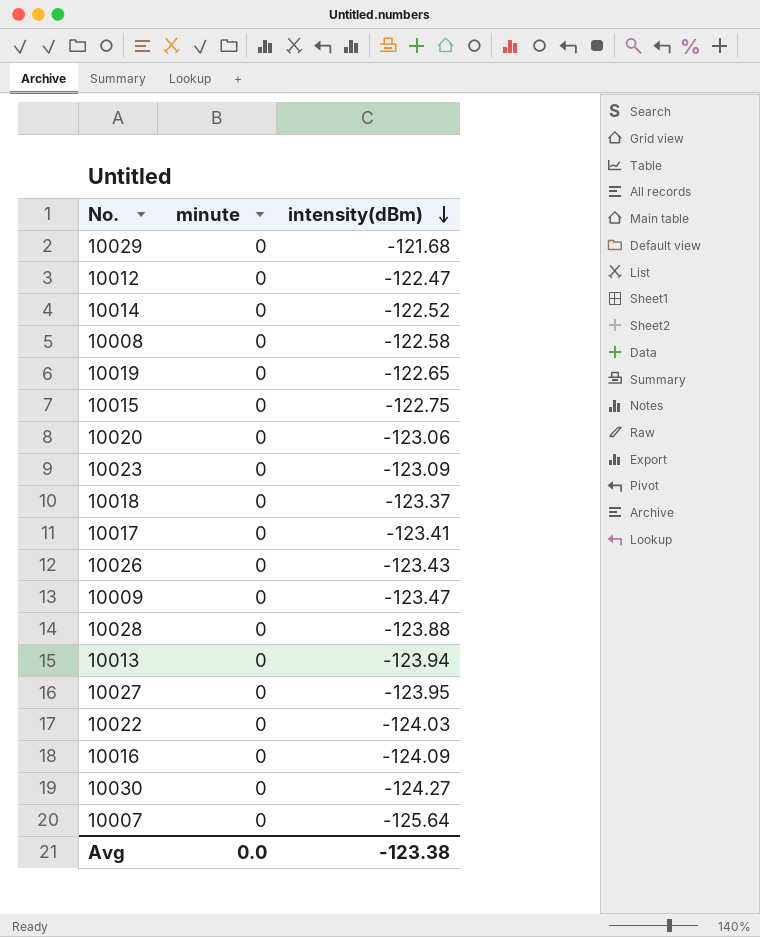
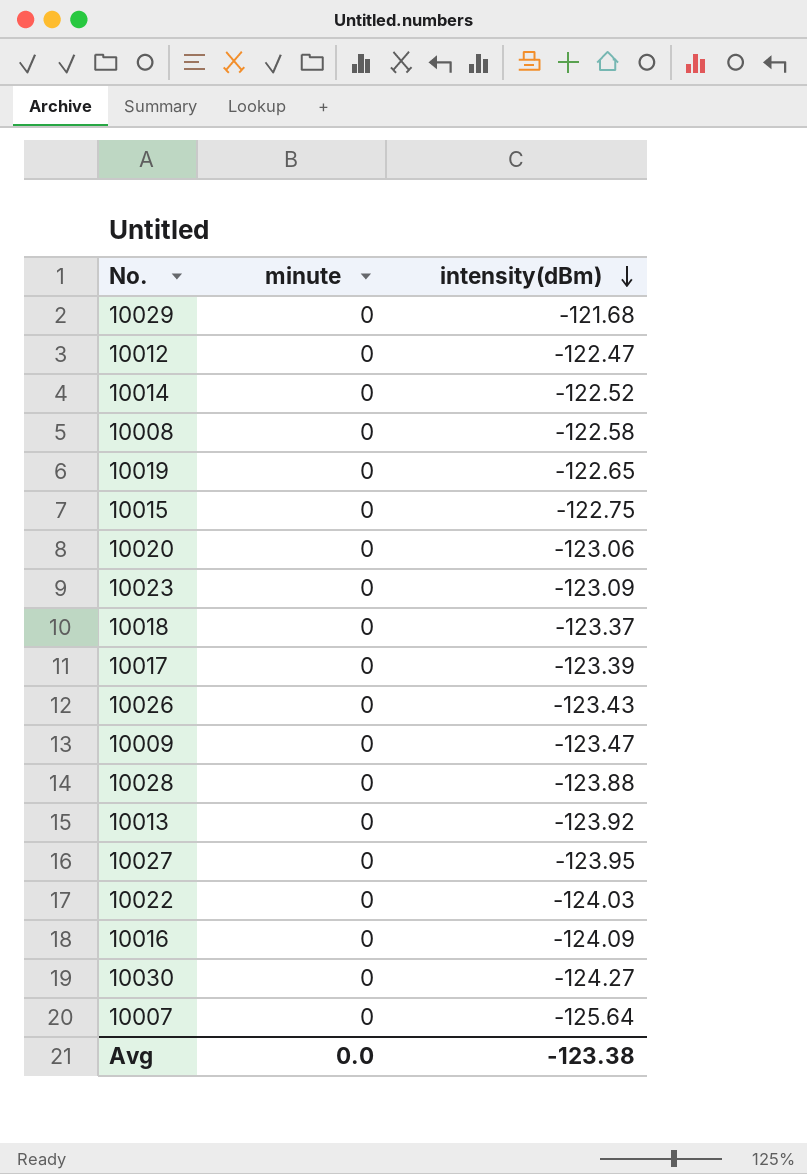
10017 | intensity(dBm): -123.41 -> -123.39
10013 | intensity(dBm): -123.94 -> -123.92

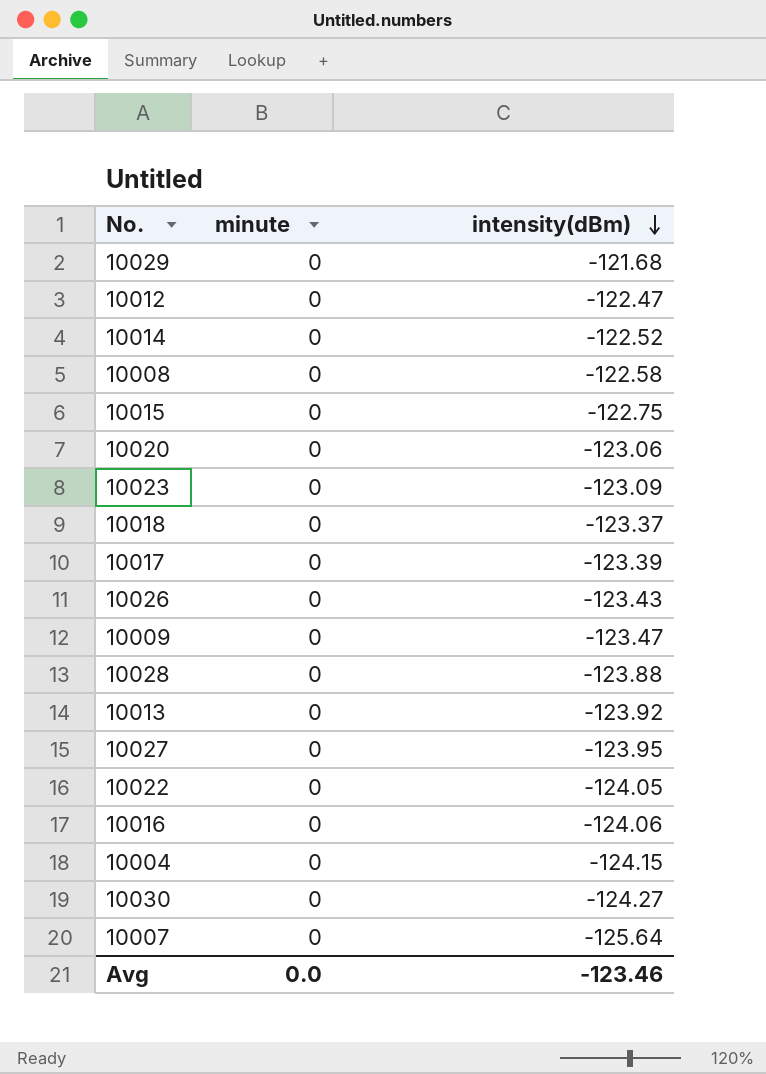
row 10019: 0 | -122.65 -> none
10022 | intensity(dBm): -124.03 -> -124.05
10016 | intensity(dBm): -124.09 -> -124.06
row 10004: none -> 0 | -124.15
Avg | intensity(dBm): -123.38 -> -123.46

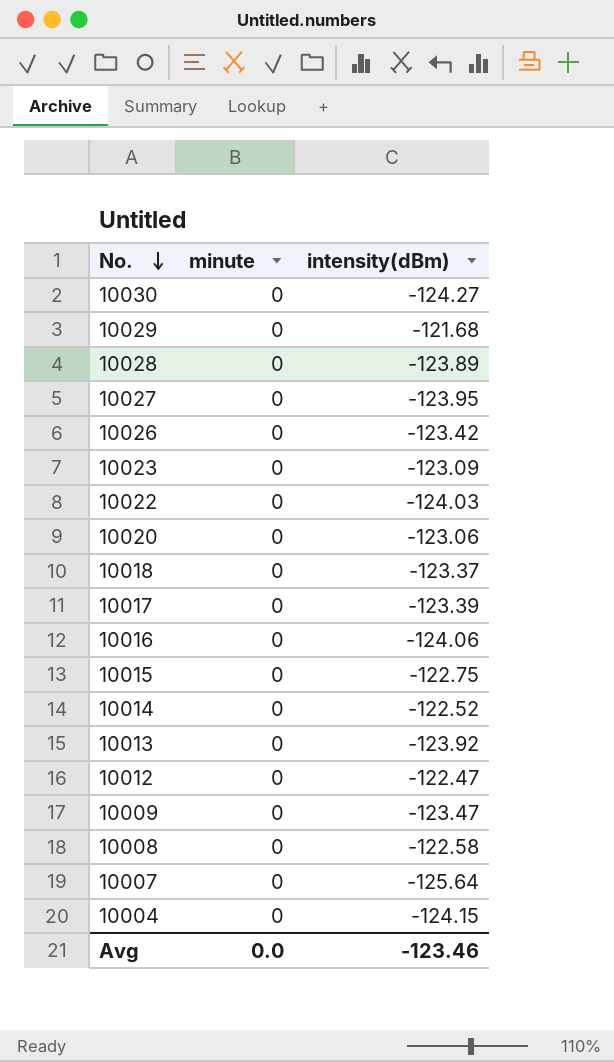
row order: intensity(dBm) descending -> No. descending
10028 | intensity(dBm): -123.88 -> -123.89
10026 | intensity(dBm): -123.43 -> -123.42
10022 | intensity(dBm): -124.05 -> -124.03

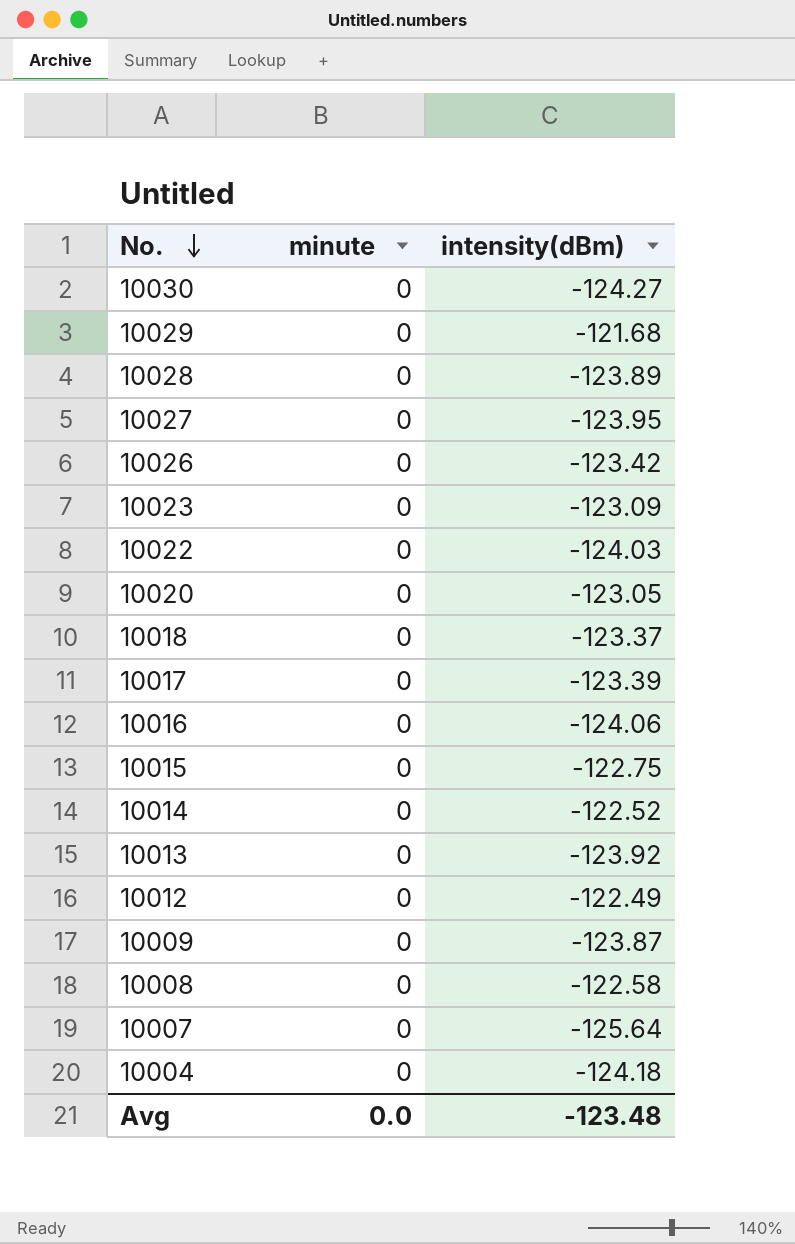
10020 | intensity(dBm): -123.06 -> -123.05
10012 | intensity(dBm): -122.47 -> -122.49
10009 | intensity(dBm): -123.47 -> -123.87
10004 | intensity(dBm): -124.15 -> -124.18
Avg | intensity(dBm): -123.46 -> -123.48

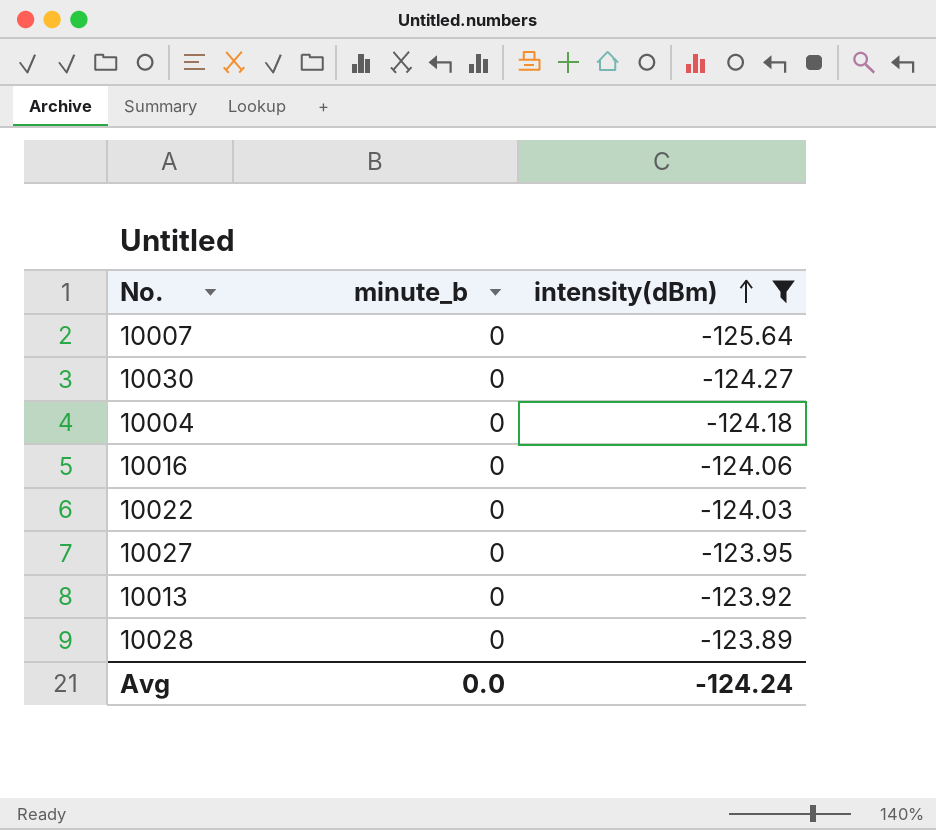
filter: none -> intensity(dBm) <= -123.89
row order: No. descending -> intensity(dBm) ascending
column name: minute -> minute_b
Avg | intensity(dBm): -123.48 -> -124.24

